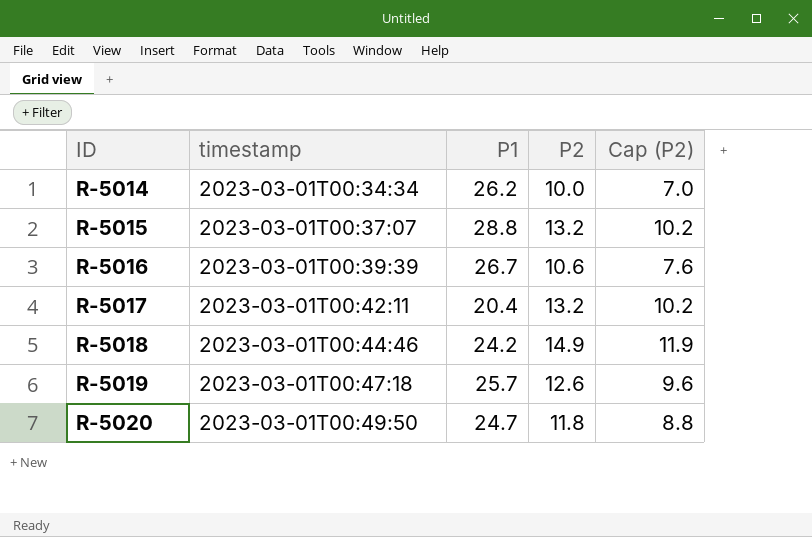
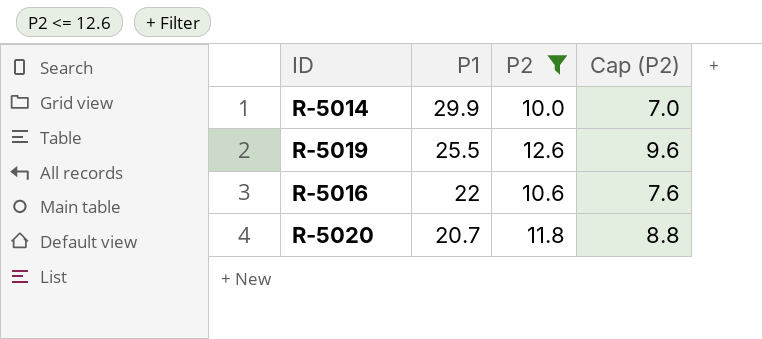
filter: none -> P2 <= 12.6
row order: ID ascending -> P1 descending
column timestamp | position: 2 -> none
R-5014 | P1: 26.2 -> 29.9
R-5019 | P1: 25.7 -> 25.5
R-5016 | P1: 26.7 -> 22
R-5020 | P1: 24.7 -> 20.7

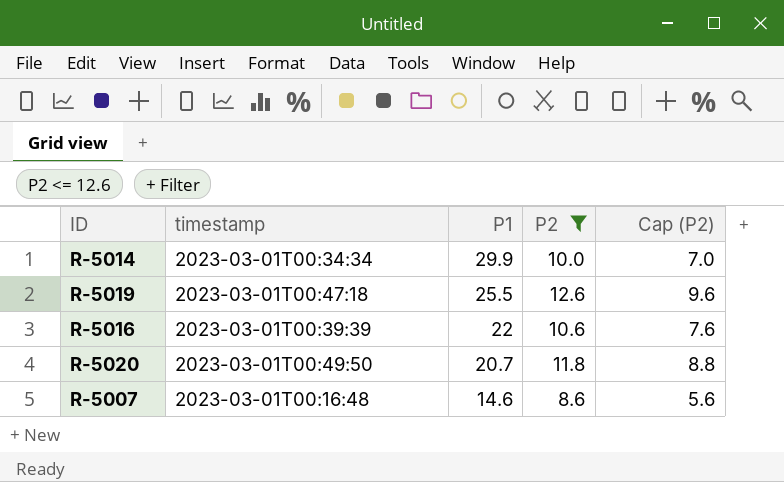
column timestamp | position: none -> 2
row R-5007: none -> 2023-03-01T00:16:48 | 14.6 | 8.6 | 5.6

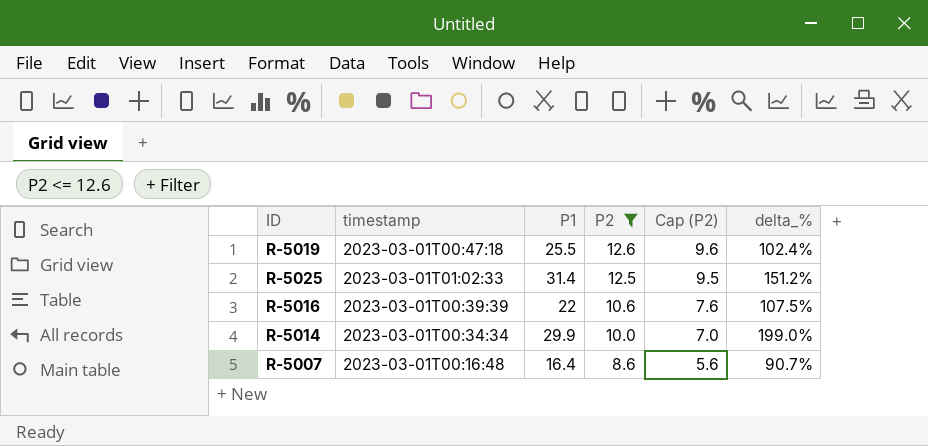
row order: P1 descending -> P2 descending
column delta_% | formula: none -> ([P1] - [P2]) / [P2]
row R-5020: 2023-03-01T00:49:50 | 20.7 | 11.8 | 8.8 -> none
row R-5025: none -> 2023-03-01T01:02:33 | 31.4 | 12.5 | 9.5 | 151.2%
R-5007 | P1: 14.6 -> 16.4

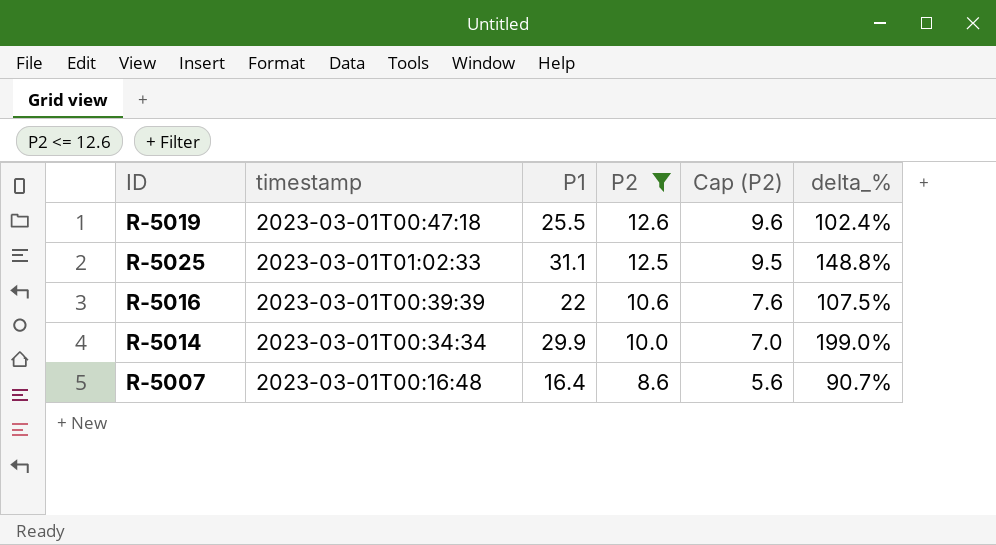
R-5025 | P1: 31.4 -> 31.1
R-5025 | delta_%: 151.2% -> 148.8%

